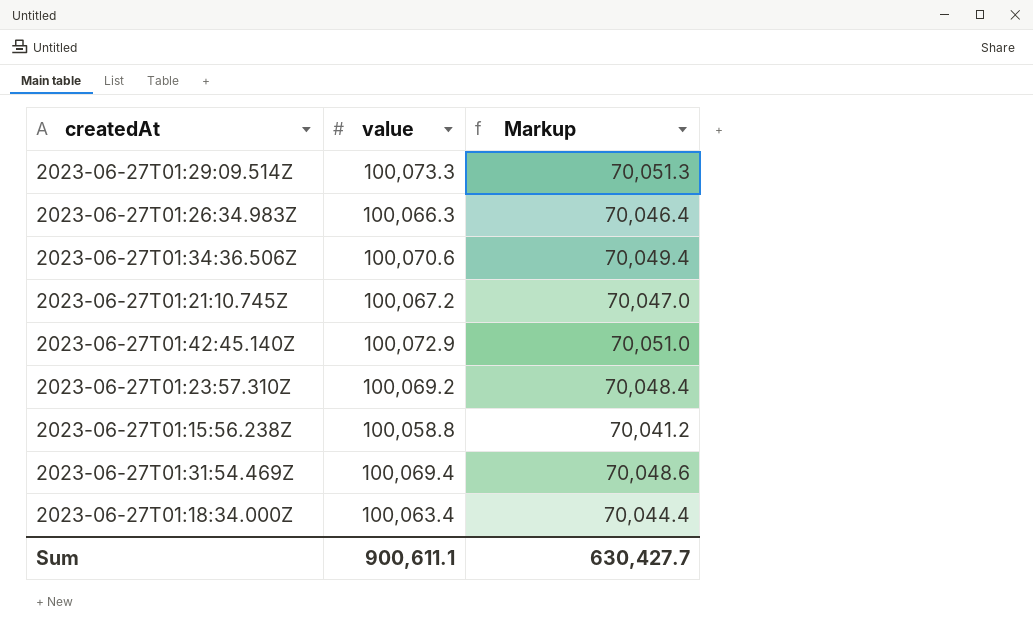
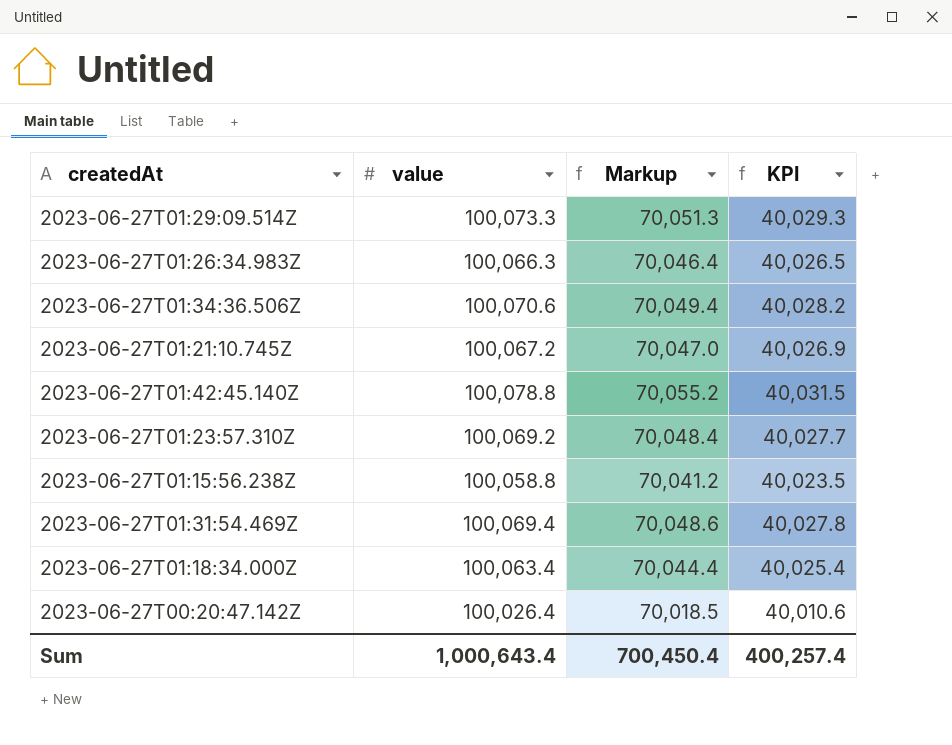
column KPI | formula: none -> [value] * 0.4
2023-06-27T01:42:45.140Z | value: 100,072.9 -> 100,078.8
2023-06-27T01:42:45.140Z | Markup: 70,051.0 -> 70,055.2
row 2023-06-27T00:20:47.142Z: none -> 100,026.4 | 70,018.5 | 40,010.6
Sum | value: 900,611.1 -> 1,000,643.4
Sum | Markup: 630,427.7 -> 700,450.4

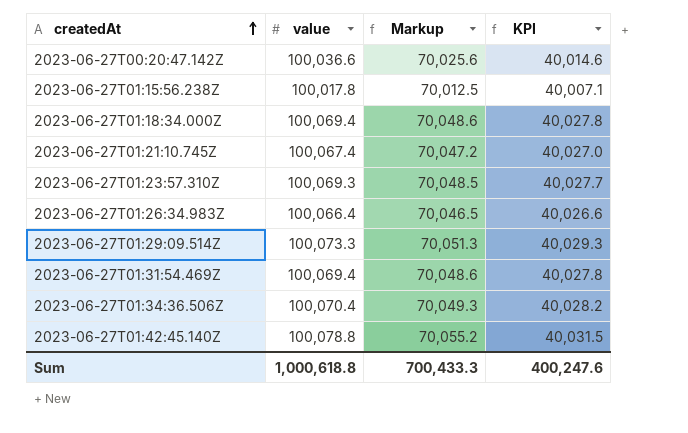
row order: none -> createdAt ascending
2023-06-27T00:20:47.142Z | value: 100,026.4 -> 100,036.6
2023-06-27T00:20:47.142Z | Markup: 70,018.5 -> 70,025.6
2023-06-27T00:20:47.142Z | KPI: 40,010.6 -> 40,014.6
2023-06-27T01:15:56.238Z | value: 100,058.8 -> 100,017.8
2023-06-27T01:15:56.238Z | Markup: 70,041.2 -> 70,012.5
2023-06-27T01:15:56.238Z | KPI: 40,023.5 -> 40,007.1
2023-06-27T01:18:34.000Z | value: 100,063.4 -> 100,069.4
2023-06-27T01:18:34.000Z | Markup: 70,044.4 -> 70,048.6
2023-06-27T01:18:34.000Z | KPI: 40,025.4 -> 40,027.8
2023-06-27T01:21:10.745Z | value: 100,067.2 -> 100,067.4
2023-06-27T01:21:10.745Z | Markup: 70,047.0 -> 70,047.2
2023-06-27T01:21:10.745Z | KPI: 40,026.9 -> 40,027.0
2023-06-27T01:23:57.310Z | value: 100,069.2 -> 100,069.3
2023-06-27T01:23:57.310Z | Markup: 70,048.4 -> 70,048.5
2023-06-27T01:26:34.983Z | value: 100,066.3 -> 100,066.4
2023-06-27T01:26:34.983Z | Markup: 70,046.4 -> 70,046.5
2023-06-27T01:26:34.983Z | KPI: 40,026.5 -> 40,026.6
2023-06-27T01:34:36.506Z | value: 100,070.6 -> 100,070.4
2023-06-27T01:34:36.506Z | Markup: 70,049.4 -> 70,049.3
Sum | value: 1,000,643.4 -> 1,000,618.8
Sum | Markup: 700,450.4 -> 700,433.3
Sum | KPI: 400,257.4 -> 400,247.6

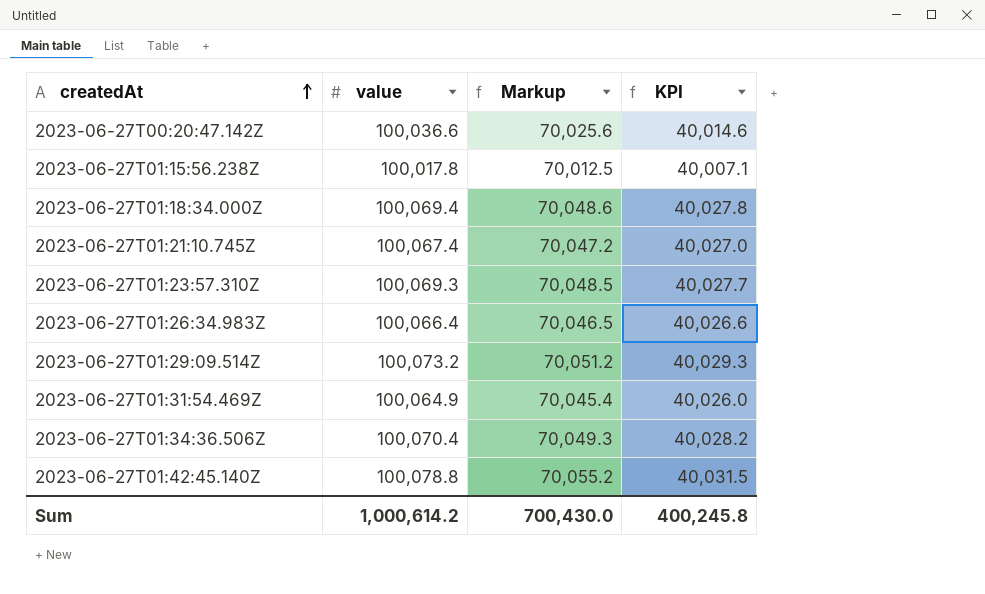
2023-06-27T01:29:09.514Z | value: 100,073.3 -> 100,073.2
2023-06-27T01:29:09.514Z | Markup: 70,051.3 -> 70,051.2
2023-06-27T01:31:54.469Z | value: 100,069.4 -> 100,064.9
2023-06-27T01:31:54.469Z | Markup: 70,048.6 -> 70,045.4
2023-06-27T01:31:54.469Z | KPI: 40,027.8 -> 40,026.0
Sum | value: 1,000,618.8 -> 1,000,614.2
Sum | Markup: 700,433.3 -> 700,430.0
Sum | KPI: 400,247.6 -> 400,245.8

